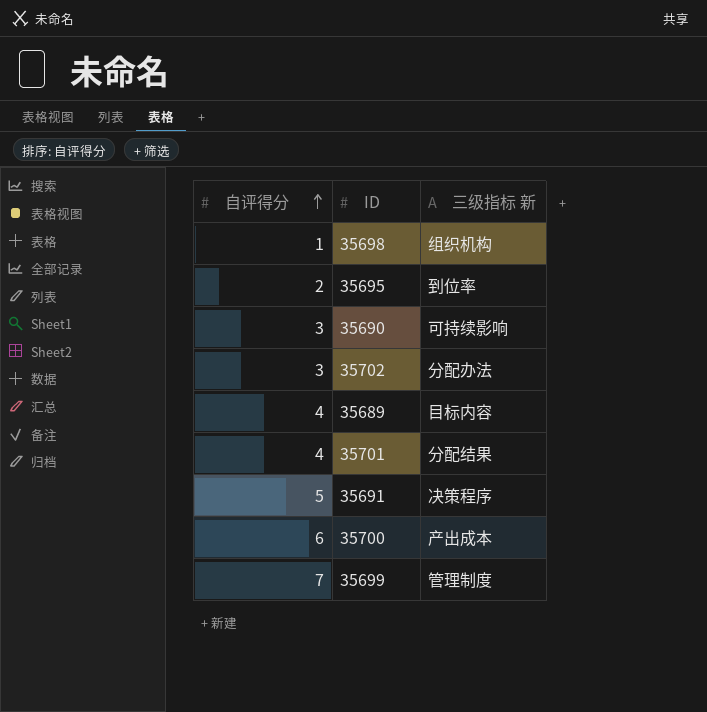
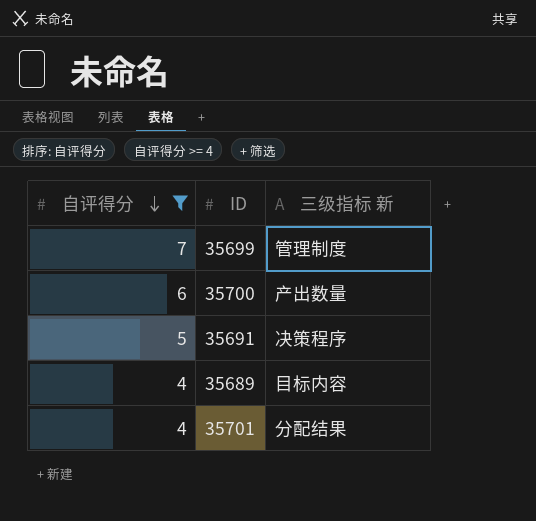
filter: none -> 自评得分 >= 4
row order: 自评得分 ascending -> 自评得分 descending
35700 | 三级指标 新: 产出成本 -> 产出数量

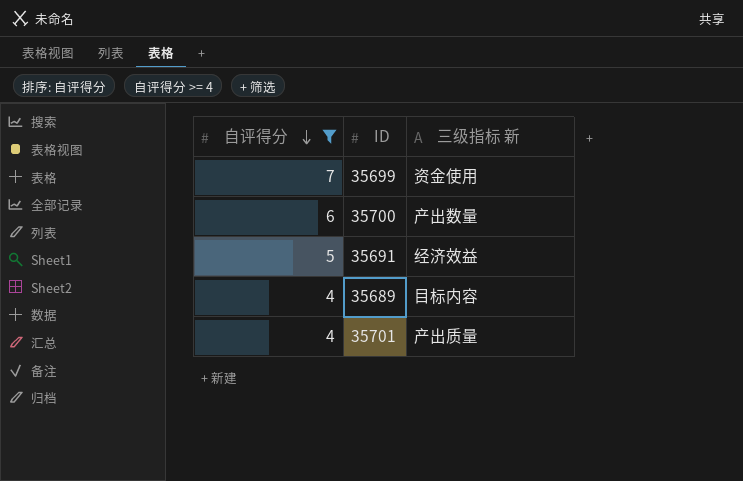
35699 | 三级指标 新: 管理制度 -> 资金使用
35691 | 三级指标 新: 决策程序 -> 经济效益
35701 | 三级指标 新: 分配结果 -> 产出质量

